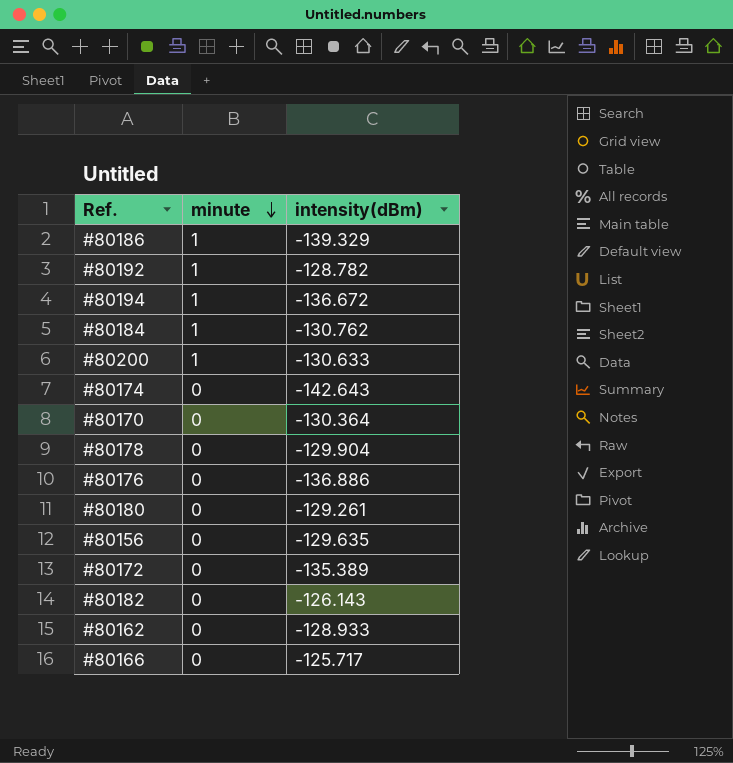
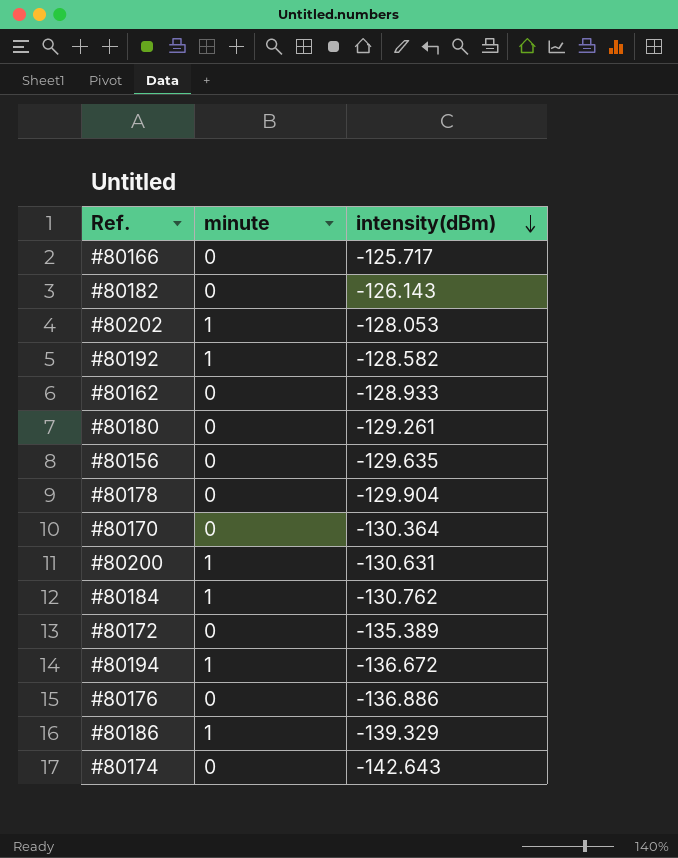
row order: minute descending -> intensity(dBm) descending
row #80202: none -> 1 | -128.053
#80192 | intensity(dBm): -128.782 -> -128.582
#80200 | intensity(dBm): -130.633 -> -130.631

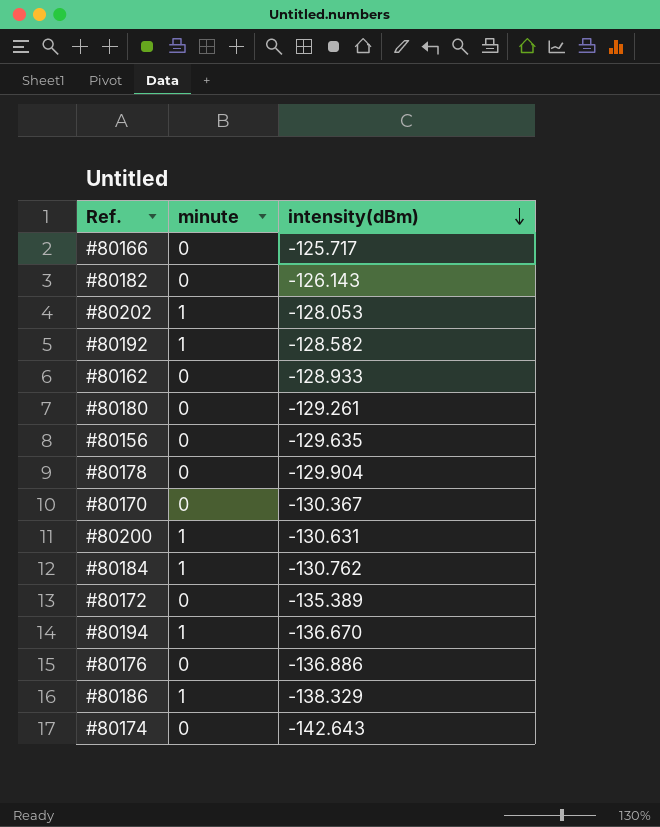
#80170 | intensity(dBm): -130.364 -> -130.367
#80194 | intensity(dBm): -136.672 -> -136.670
#80186 | intensity(dBm): -139.329 -> -138.329

